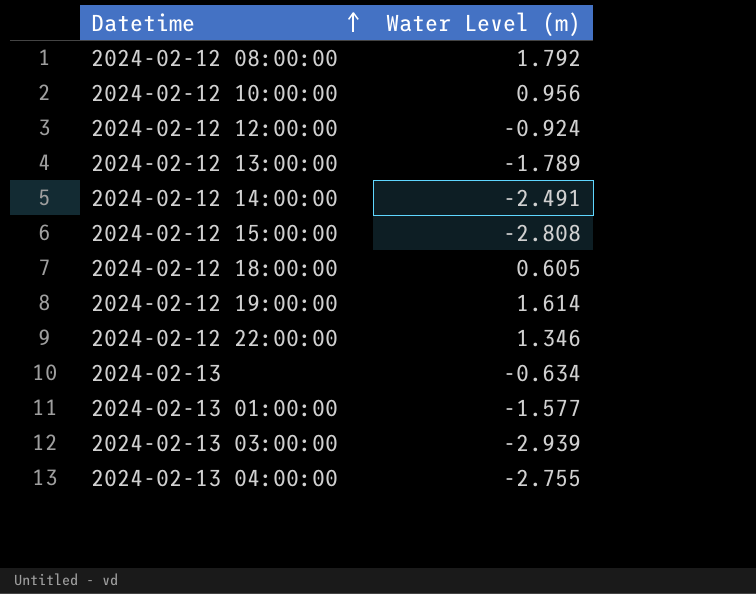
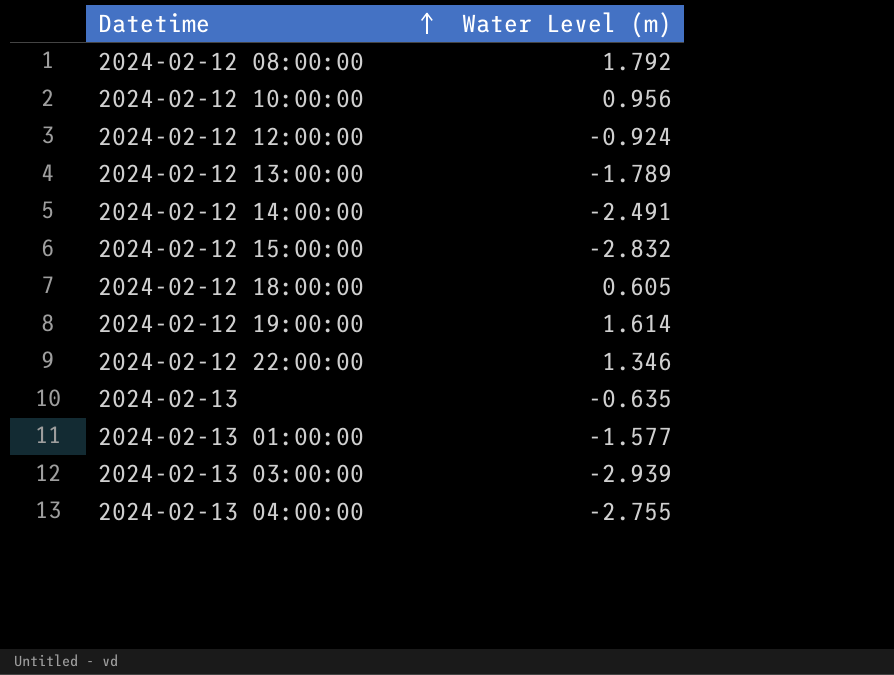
2024-02-12 15:00:00 | Water Level (m): -2.808 -> -2.832
2024-02-13 | Water Level (m): -0.634 -> -0.635

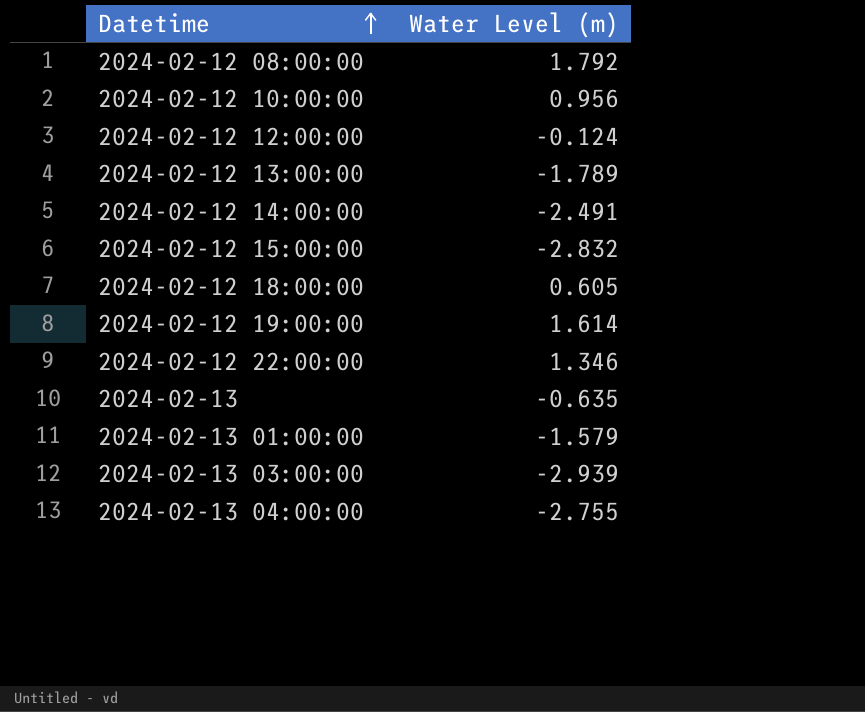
2024-02-12 12:00:00 | Water Level (m): -0.924 -> -0.124
2024-02-13 01:00:00 | Water Level (m): -1.577 -> -1.579

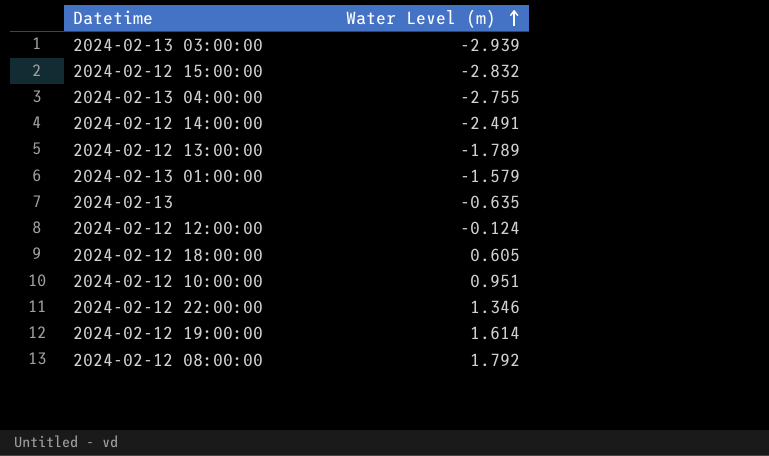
row order: Datetime ascending -> Water Level (m) ascending
2024-02-12 10:00:00 | Water Level (m): 0.956 -> 0.951

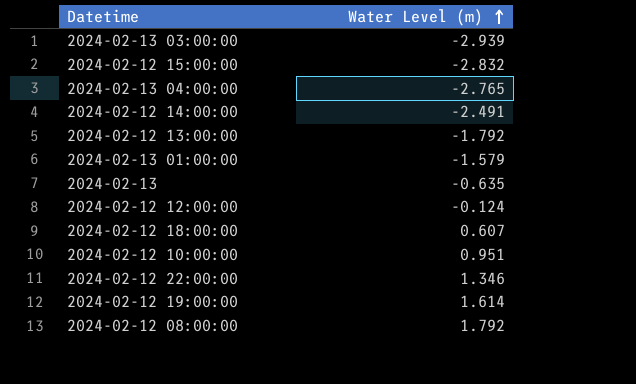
2024-02-13 04:00:00 | Water Level (m): -2.755 -> -2.765
2024-02-12 13:00:00 | Water Level (m): -1.789 -> -1.792
2024-02-12 18:00:00 | Water Level (m): 0.605 -> 0.607

